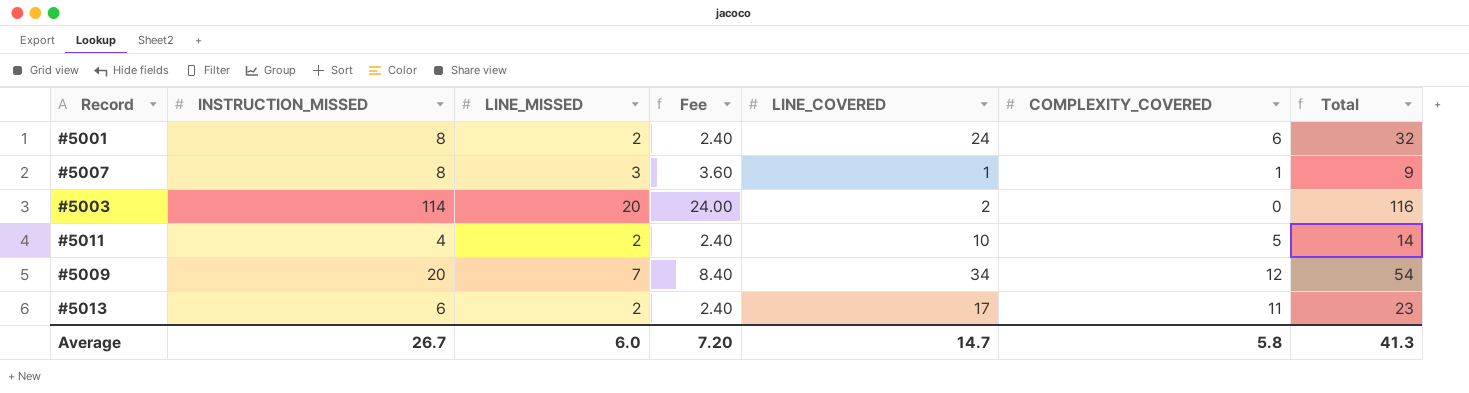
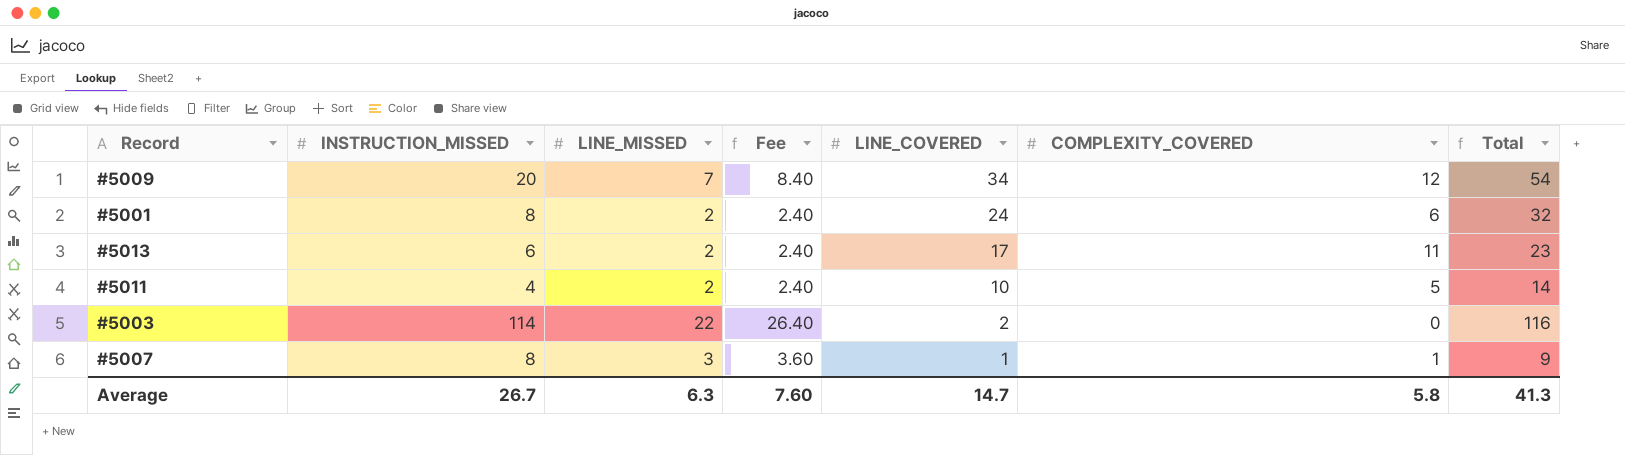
row order: none -> LINE_COVERED descending
#5003 | LINE_MISSED: 20 -> 22
#5003 | Fee: 24.00 -> 26.40
Average | LINE_MISSED: 6.0 -> 6.3
Average | Fee: 7.20 -> 7.60

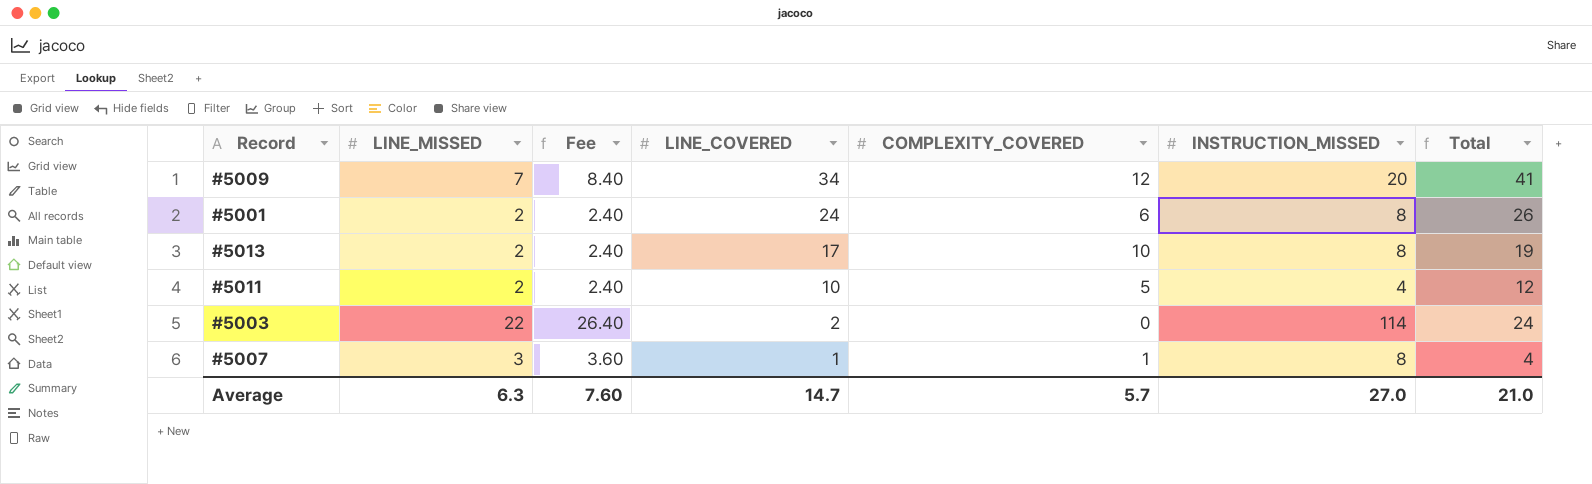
column INSTRUCTION_MISSED | position: 2 -> 6
column Total | formula: [INSTRUCTION_MISSED] + [LINE_COVERED] -> [LINE_MISSED] + [LINE_COVERED]
#5013 | COMPLEXITY_COVERED: 11 -> 10
#5013 | INSTRUCTION_MISSED: 6 -> 8
Average | COMPLEXITY_COVERED: 5.8 -> 5.7
Average | INSTRUCTION_MISSED: 26.7 -> 27.0
Average | Total: 41.3 -> 21.0

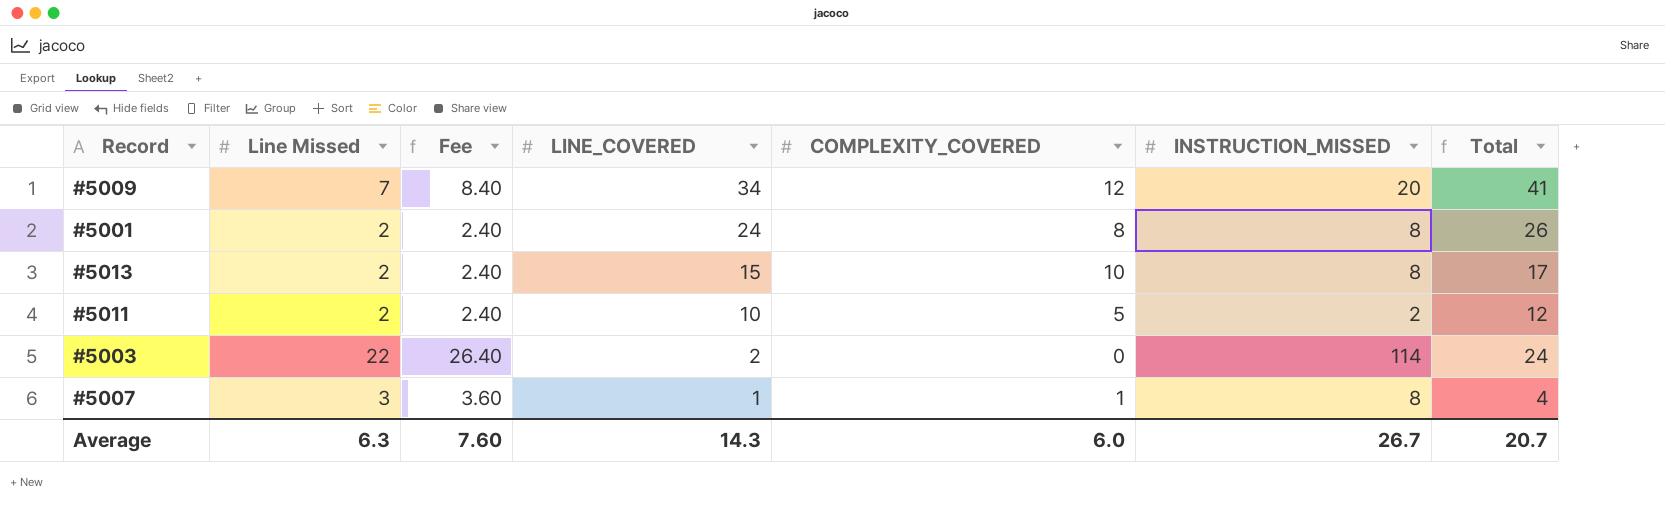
column name: LINE_MISSED -> Line Missed
#5001 | COMPLEXITY_COVERED: 6 -> 8
#5013 | LINE_COVERED: 17 -> 15
#5013 | Total: 19 -> 17
#5011 | INSTRUCTION_MISSED: 4 -> 2
Average | LINE_COVERED: 14.7 -> 14.3
Average | COMPLEXITY_COVERED: 5.7 -> 6.0
Average | INSTRUCTION_MISSED: 27.0 -> 26.7
Average | Total: 21.0 -> 20.7

